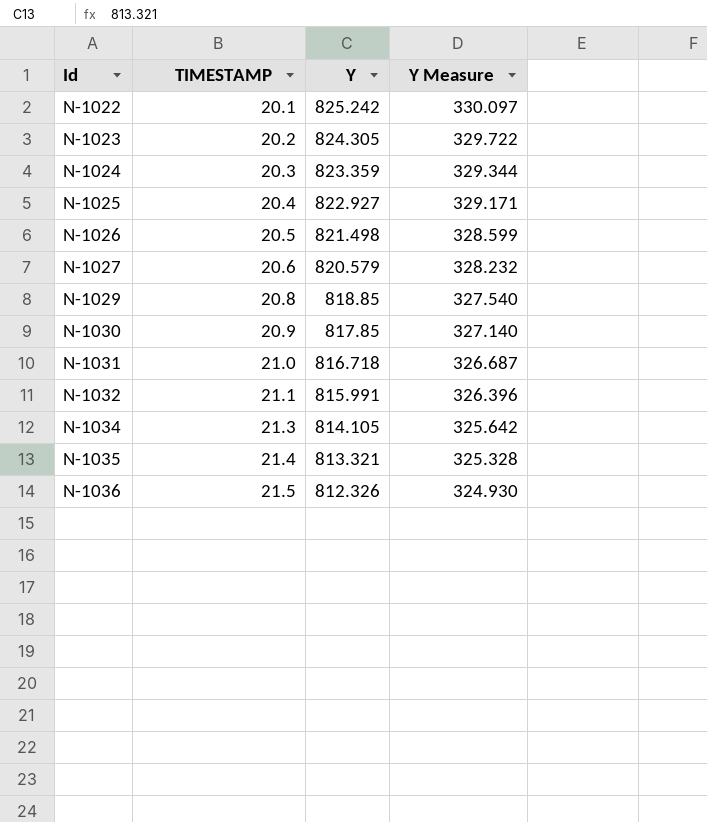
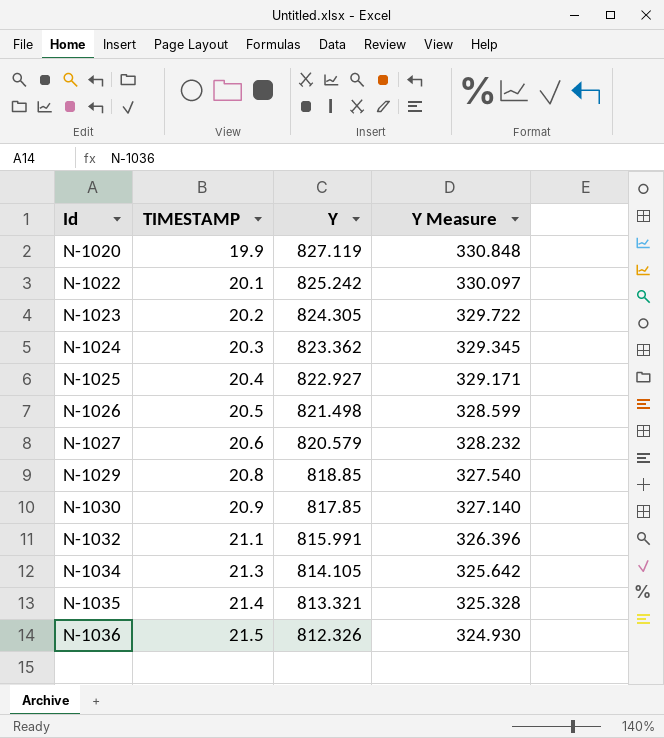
row N-1031: 21.0 | 816.718 | 326.687 -> none
row N-1020: none -> 19.9 | 827.119 | 330.848
N-1024 | Y: 823.359 -> 823.362
N-1024 | Y Measure: 329.344 -> 329.345

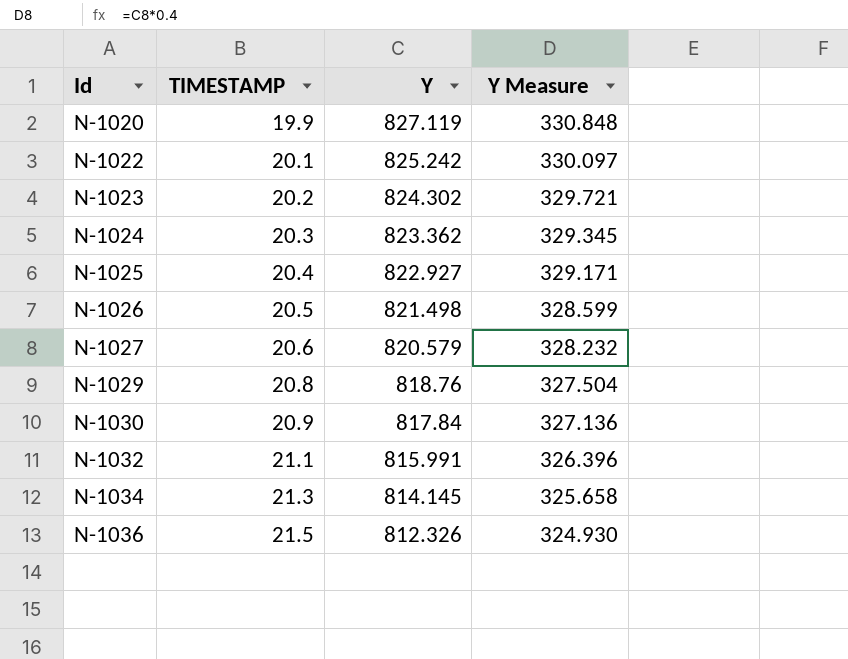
row N-1035: 21.4 | 813.321 | 325.328 -> none
N-1023 | Y: 824.305 -> 824.302
N-1023 | Y Measure: 329.722 -> 329.721
N-1029 | Y: 818.85 -> 818.76
N-1029 | Y Measure: 327.540 -> 327.504
N-1030 | Y: 817.85 -> 817.84
N-1030 | Y Measure: 327.140 -> 327.136
N-1034 | Y: 814.105 -> 814.145
N-1034 | Y Measure: 325.642 -> 325.658

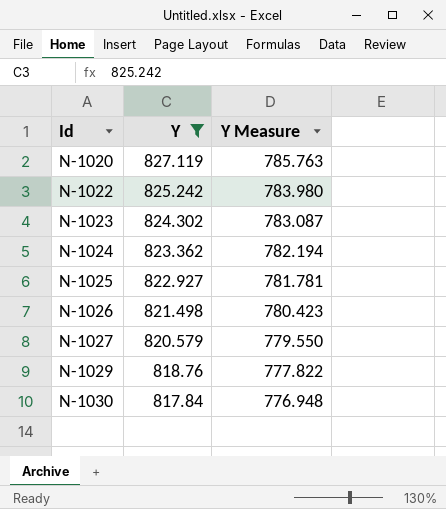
filter: none -> Y >= 817.84
column TIMESTAMP | position: 2 -> none
column Y Measure | formula: [Y] * 0.4 -> [Y] * 0.95

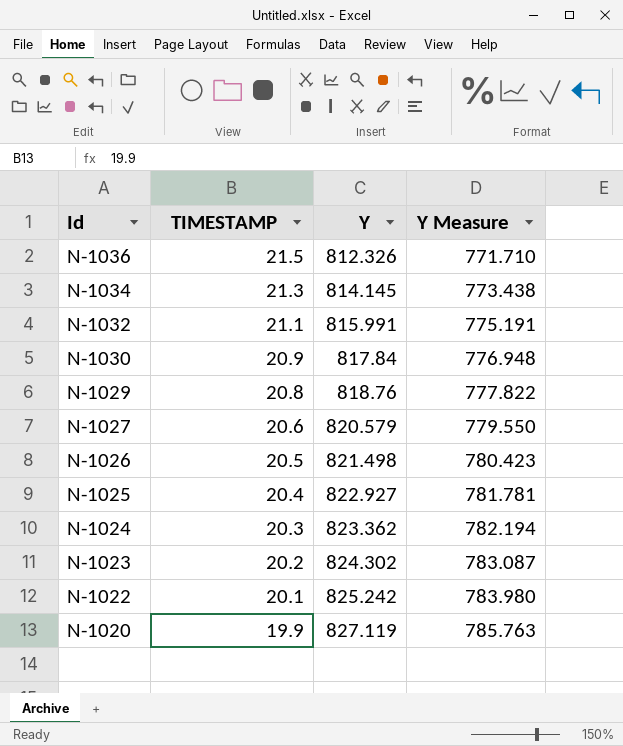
filter: Y >= 817.84 -> none
row order: Id ascending -> Id descending
column TIMESTAMP | position: none -> 2

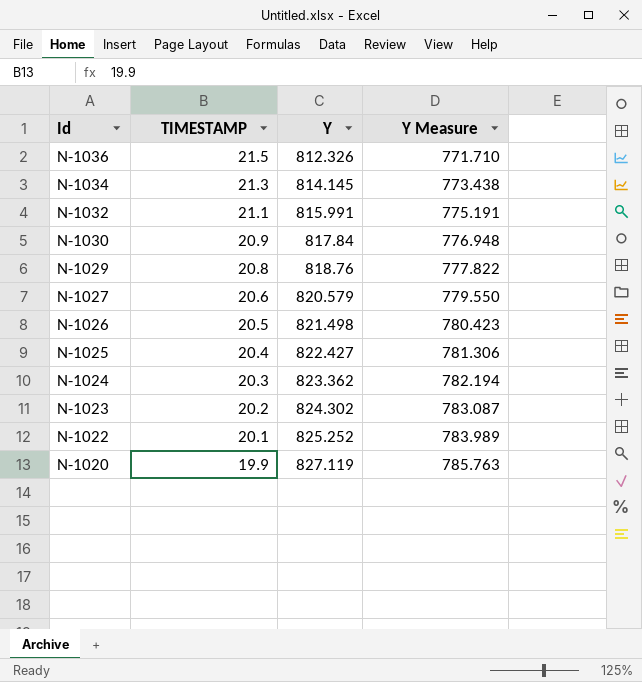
N-1025 | Y: 822.927 -> 822.427
N-1025 | Y Measure: 781.781 -> 781.306
N-1022 | Y: 825.242 -> 825.252
N-1022 | Y Measure: 783.980 -> 783.989

